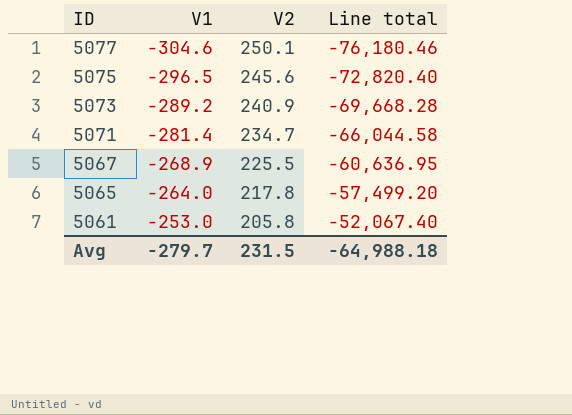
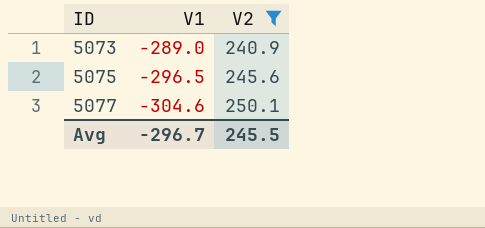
filter: none -> V2 >= 240.9
row order: ID descending -> ID ascending
column Line total | formula: [V1] * [V2] -> none
5073 | V1: -289.2 -> -289.0
Avg | V1: -279.7 -> -296.7
Avg | V2: 231.5 -> 245.5

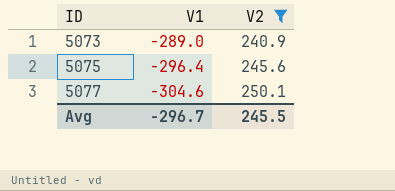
5075 | V1: -296.5 -> -296.4

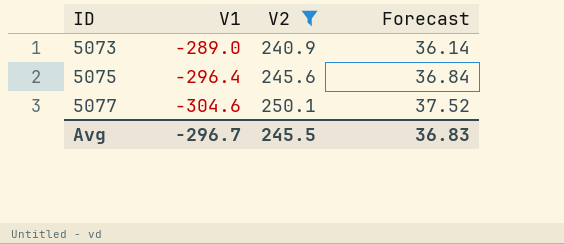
column Forecast | formula: none -> [V2] * 0.15

